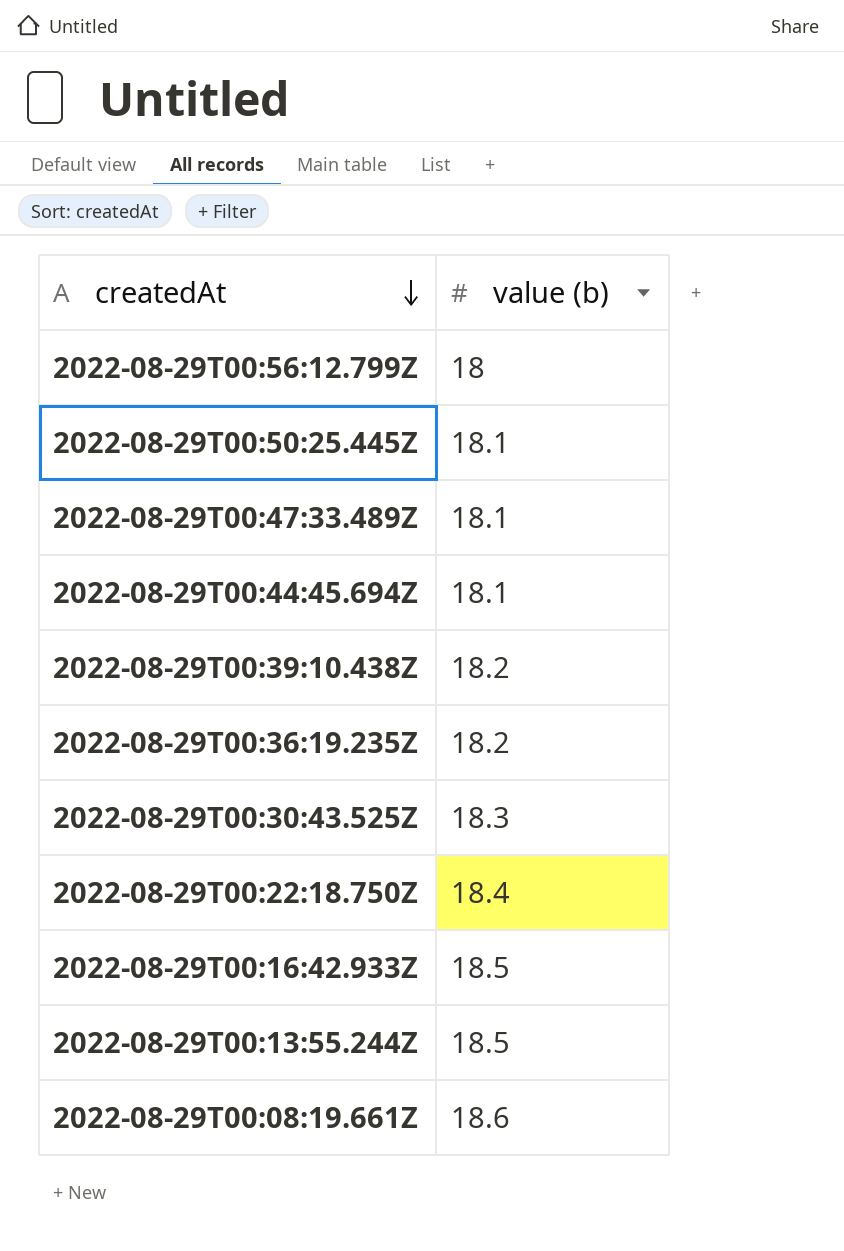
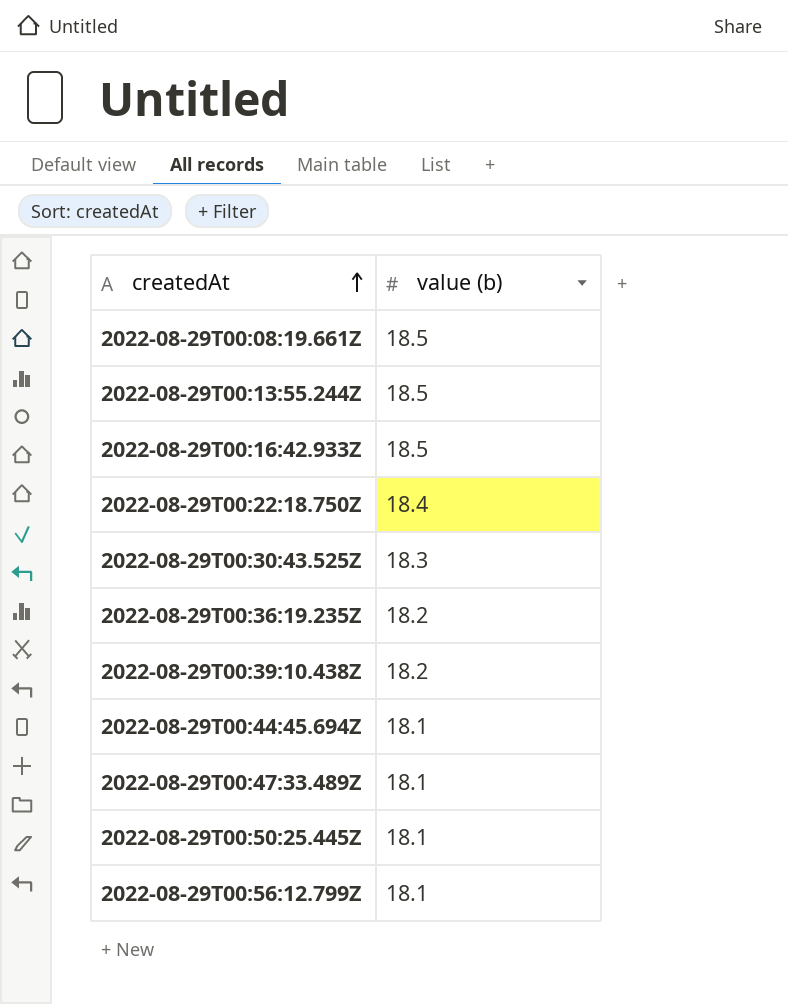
row order: createdAt descending -> createdAt ascending
2022-08-29T00:08:19.661Z | value (b): 18.6 -> 18.5
2022-08-29T00:56:12.799Z | value (b): 18 -> 18.1

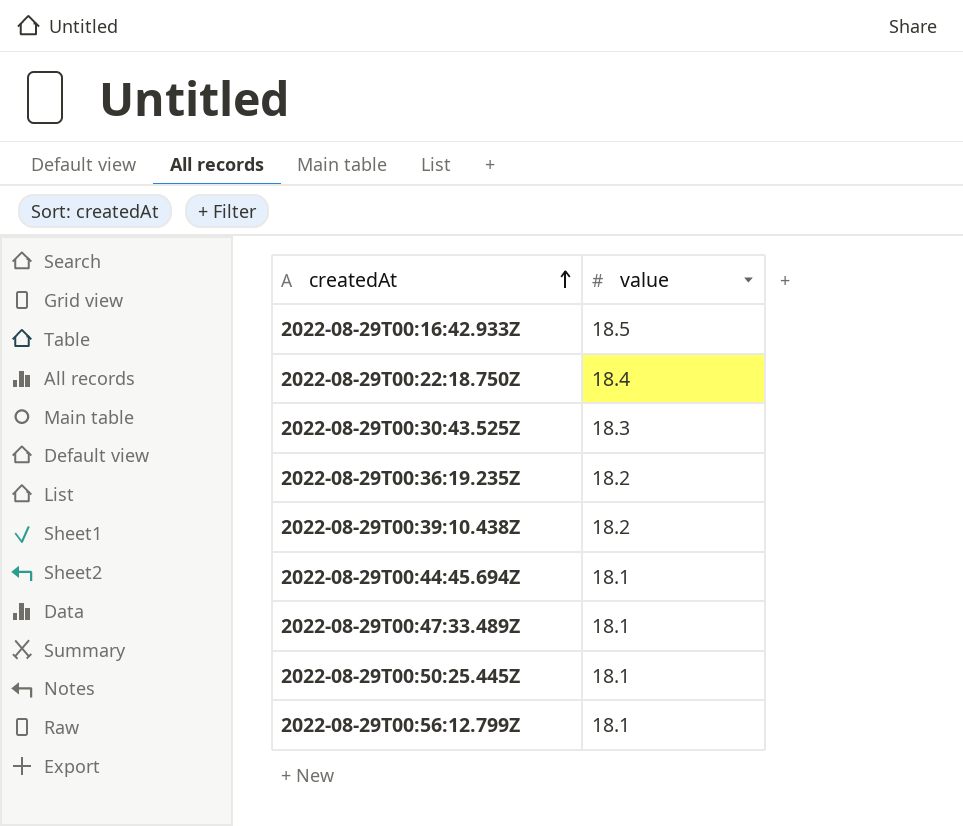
column name: value (b) -> value
row 2022-08-29T00:08:19.661Z: 18.5 -> none
row 2022-08-29T00:13:55.244Z: 18.5 -> none

